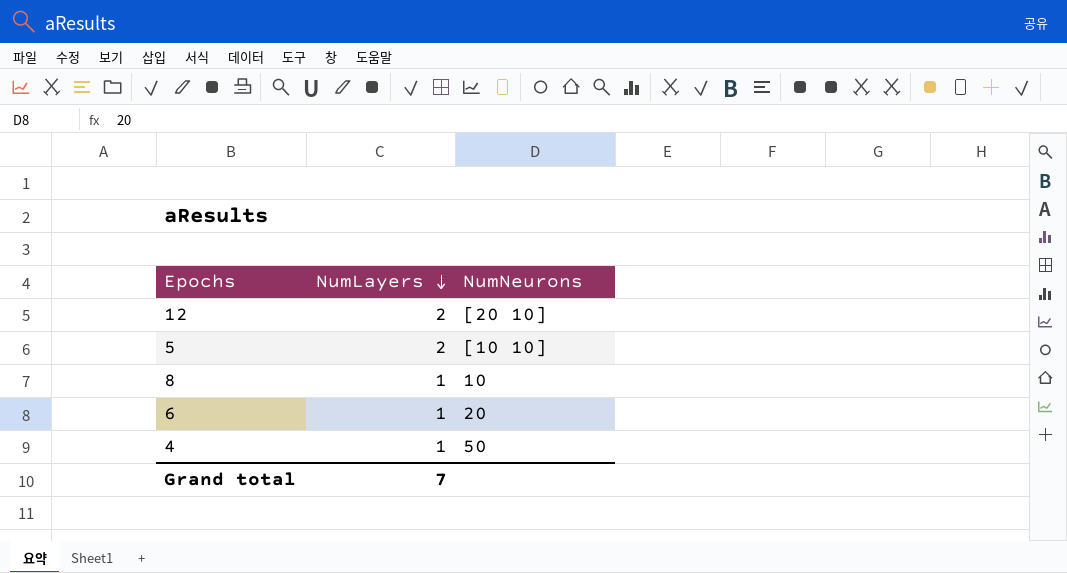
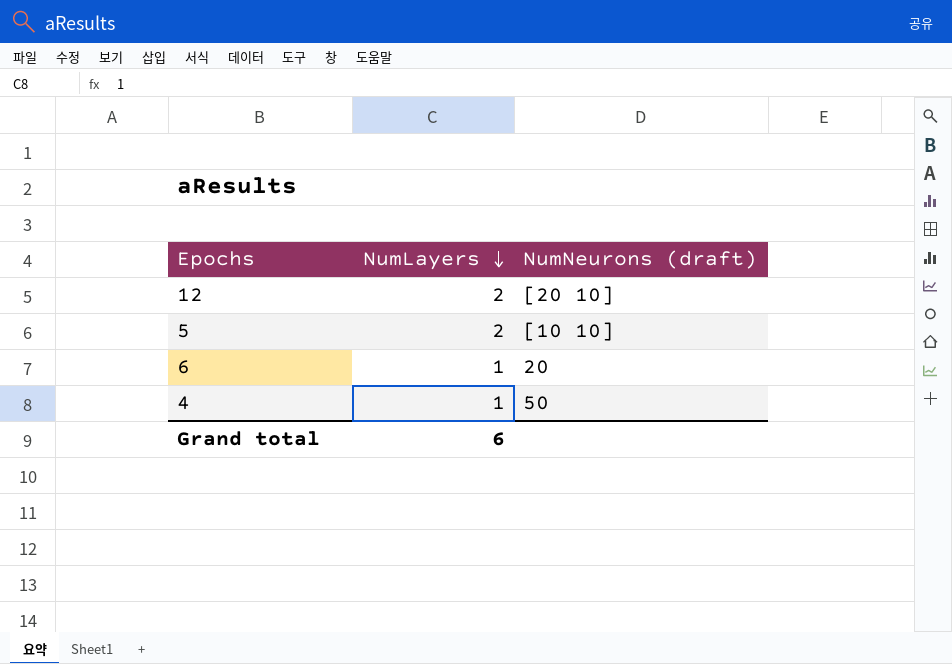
column name: NumNeurons -> NumNeurons (draft)
row 8: 1 | 10 -> none
Grand total | NumLayers: 7 -> 6

